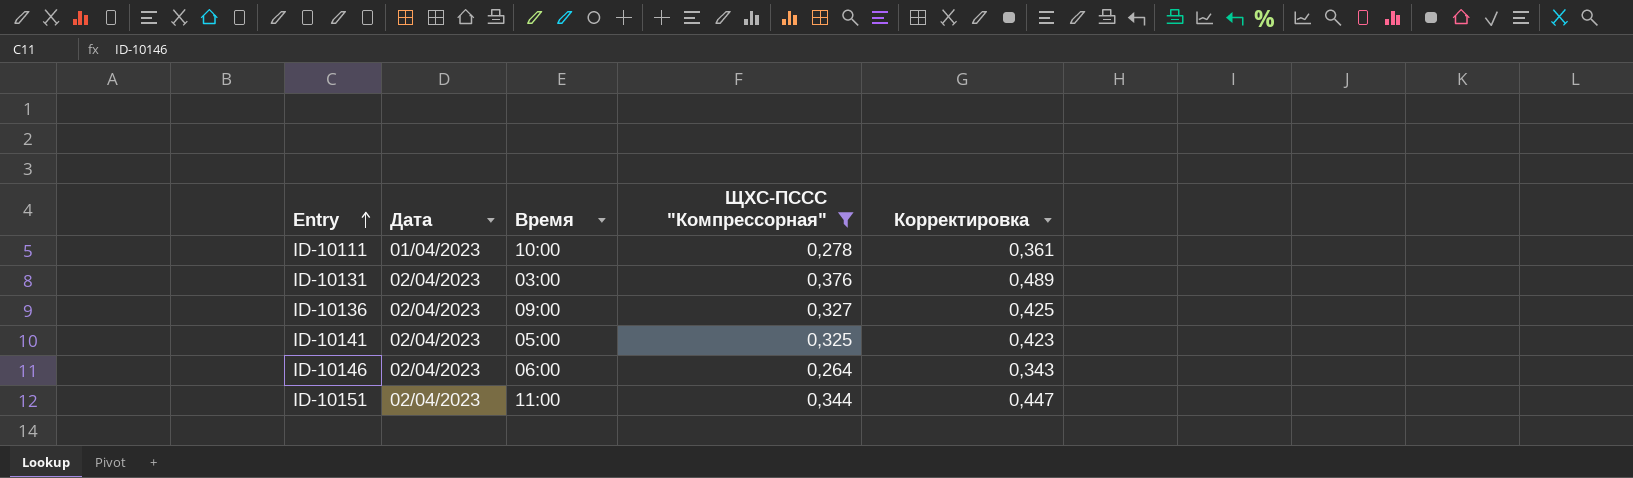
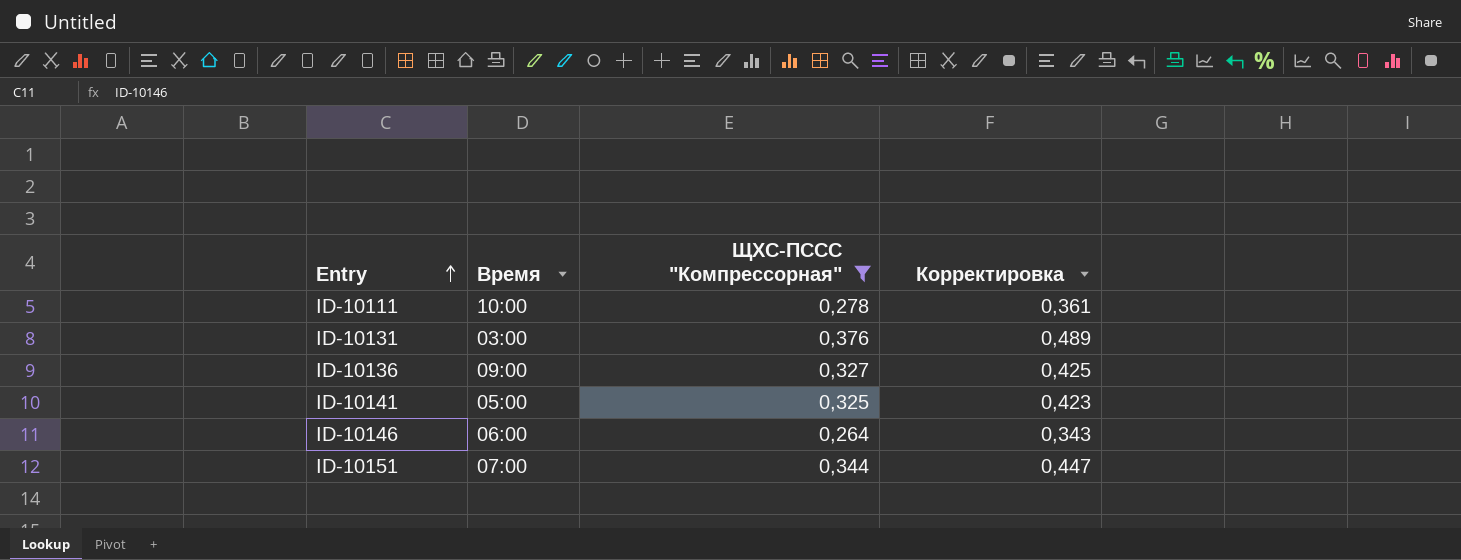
column Дата | position: 2 -> none
ID-10151 | Время: 11:00 -> 07:00

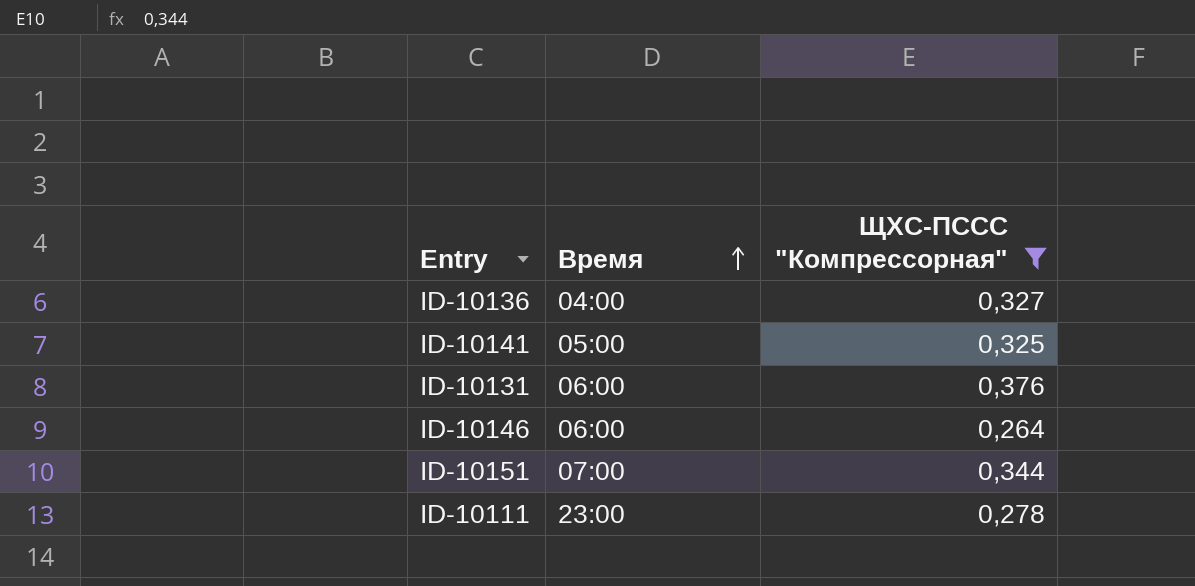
row order: Entry ascending -> Время ascending
column Корректировка | formula: [ЩХС-ПССС "Компрессорная"] * 1,3 -> none
ID-10136 | Время: 09:00 -> 04:00
ID-10131 | Время: 03:00 -> 06:00
ID-10111 | Время: 10:00 -> 23:00

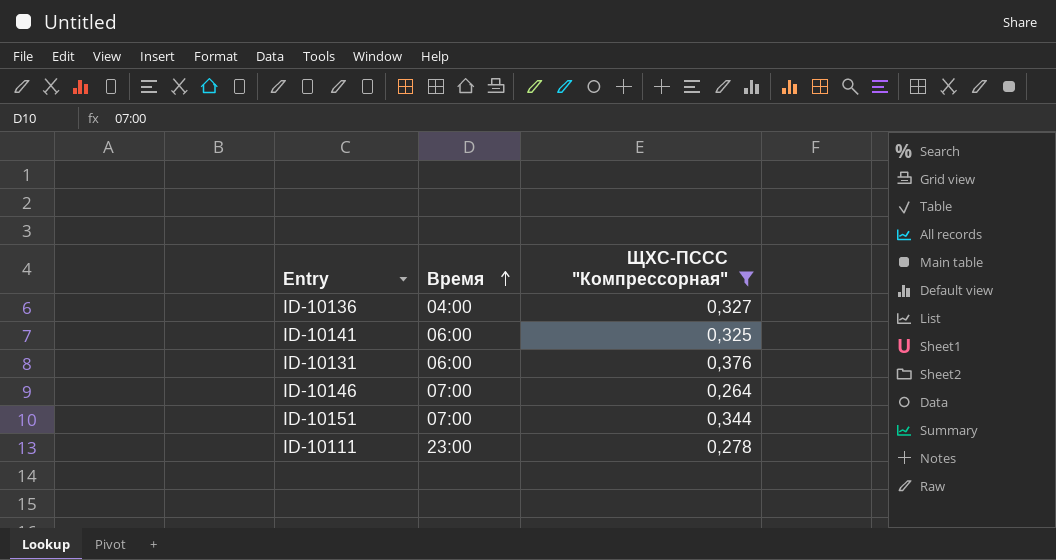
ID-10141 | Время: 05:00 -> 06:00
ID-10146 | Время: 06:00 -> 07:00

